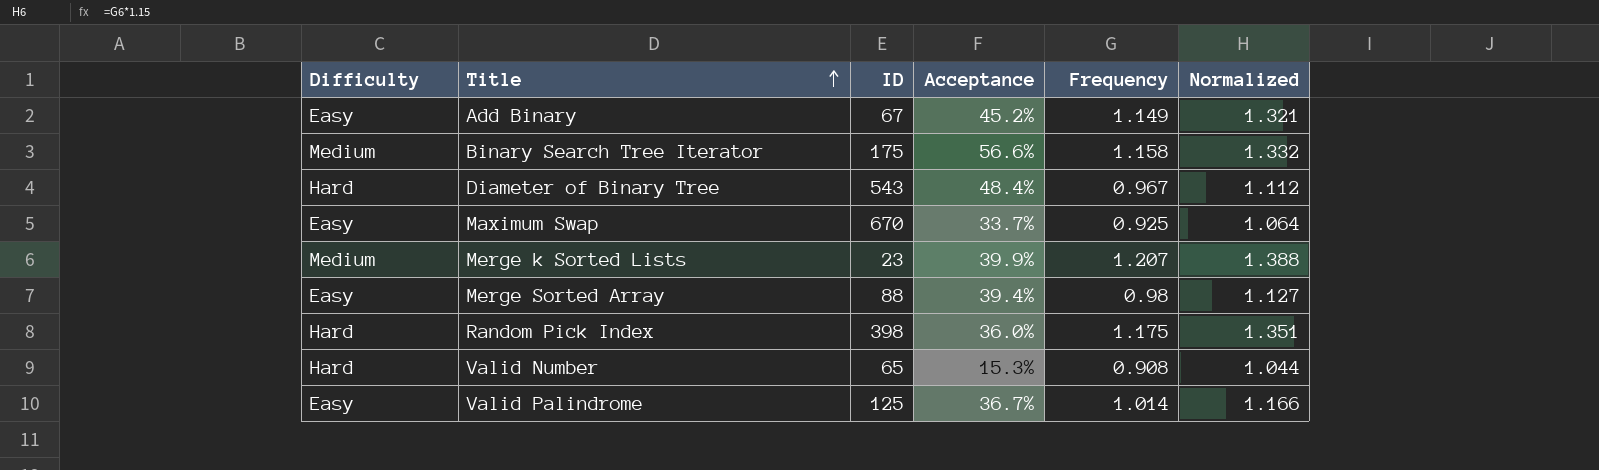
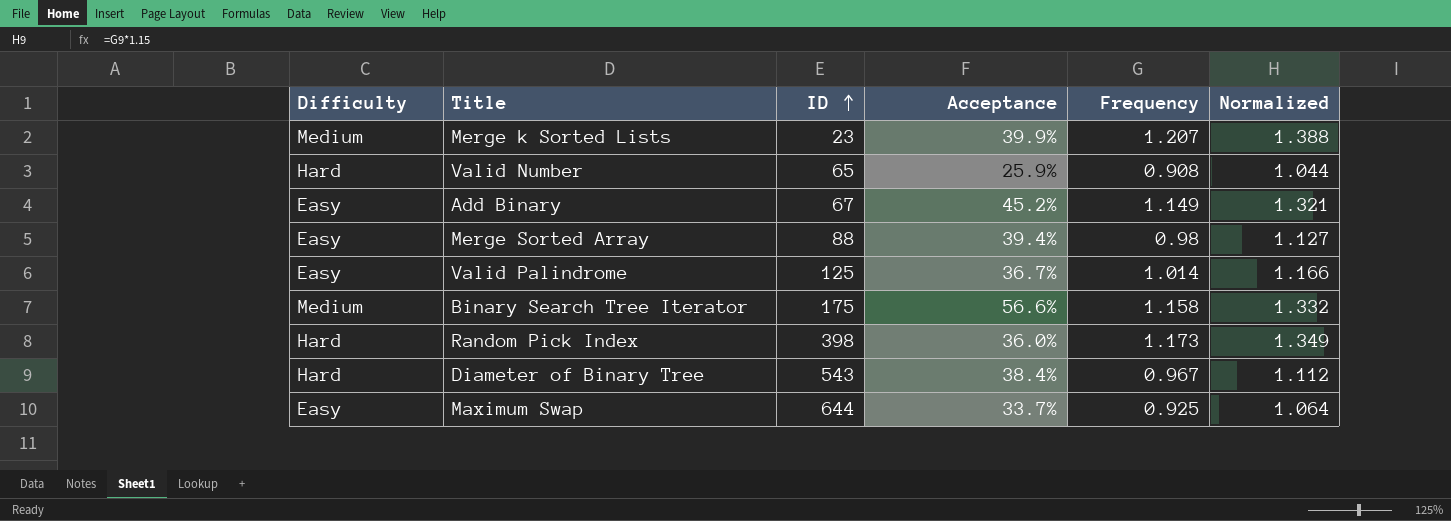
row order: Title ascending -> ID ascending
Valid Number | Acceptance: 15.3% -> 25.9%
Random Pick Index | Frequency: 1.175 -> 1.173
Random Pick Index | Normalized: 1.351 -> 1.349
Diameter of Binary Tree | Acceptance: 48.4% -> 38.4%
Maximum Swap | ID: 670 -> 644

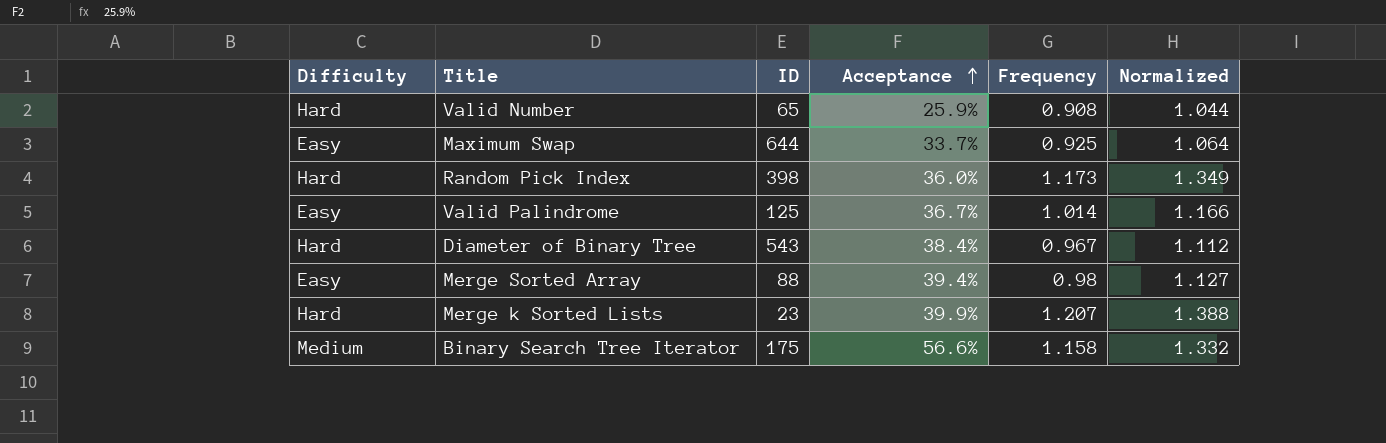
row order: ID ascending -> Acceptance ascending
row Add Binary: Easy | 67 | 45.2% | 1.149 | 1.321 -> none
Merge k Sorted Lists | Difficulty: Medium -> Hard

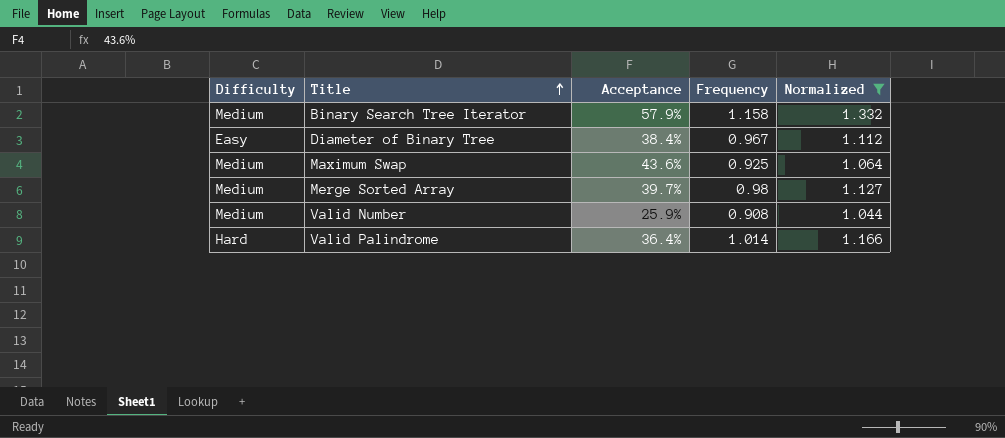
filter: none -> Normalized <= 1.332
row order: Acceptance ascending -> Title ascending
column ID | position: 3 -> none
Binary Search Tree Iterator | Acceptance: 56.6% -> 57.9%
Diameter of Binary Tree | Difficulty: Hard -> Easy
Maximum Swap | Difficulty: Easy -> Medium
Maximum Swap | Acceptance: 33.7% -> 43.6%
Merge Sorted Array | Difficulty: Easy -> Medium
Merge Sorted Array | Acceptance: 39.4% -> 39.7%
Valid Number | Difficulty: Hard -> Medium
Valid Palindrome | Difficulty: Easy -> Hard
Valid Palindrome | Acceptance: 36.7% -> 36.4%

